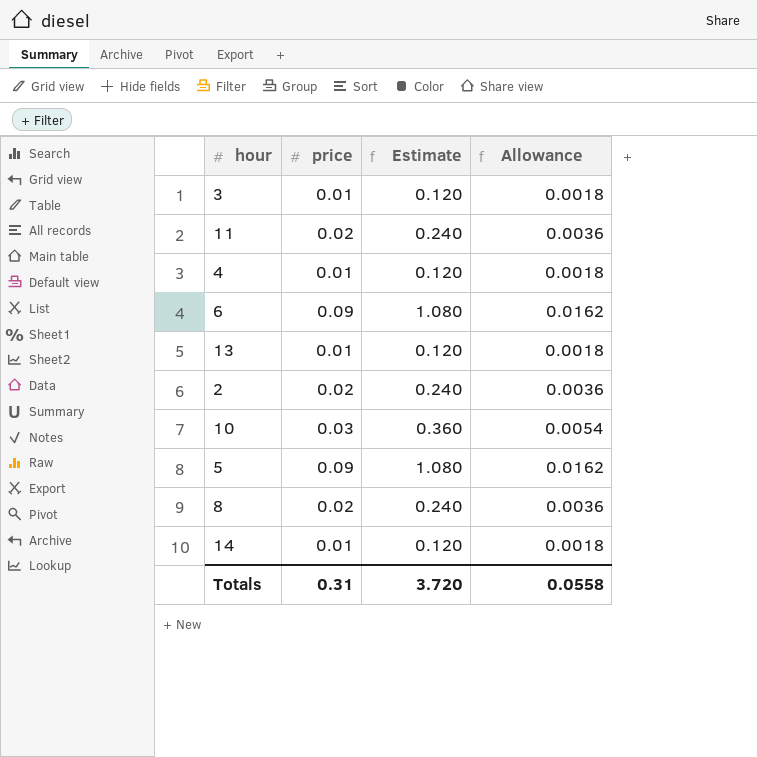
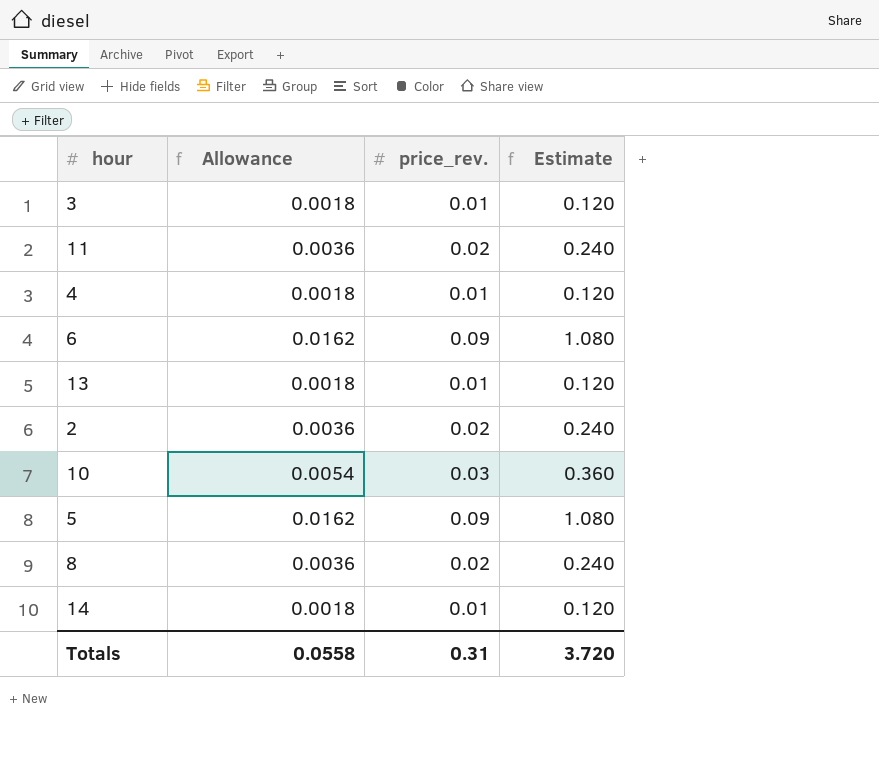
column Allowance | position: 4 -> 2
column name: price -> price_rev.

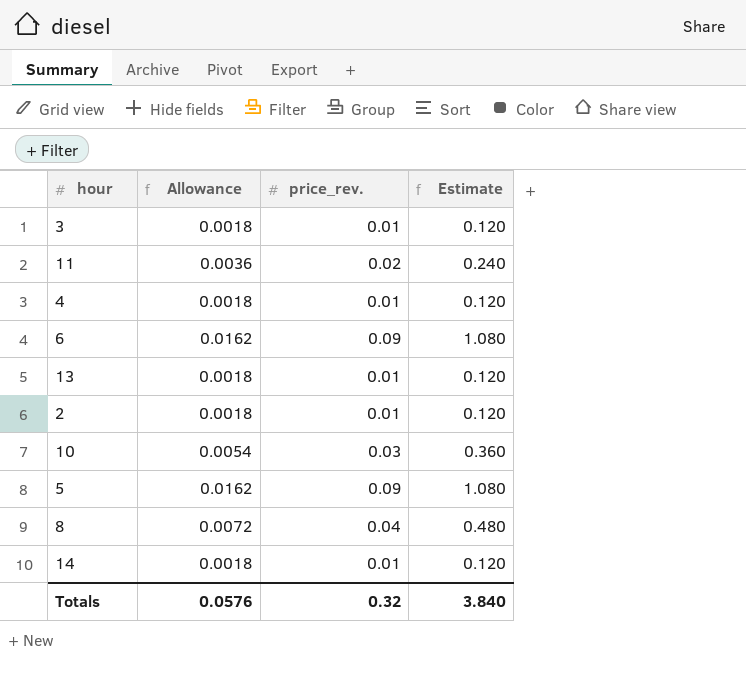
2 | Allowance: 0.0036 -> 0.0018
2 | price_rev.: 0.02 -> 0.01
2 | Estimate: 0.240 -> 0.120
8 | Allowance: 0.0036 -> 0.0072
8 | price_rev.: 0.02 -> 0.04
8 | Estimate: 0.240 -> 0.480
Totals | Allowance: 0.0558 -> 0.0576
Totals | price_rev.: 0.31 -> 0.32
Totals | Estimate: 3.720 -> 3.840

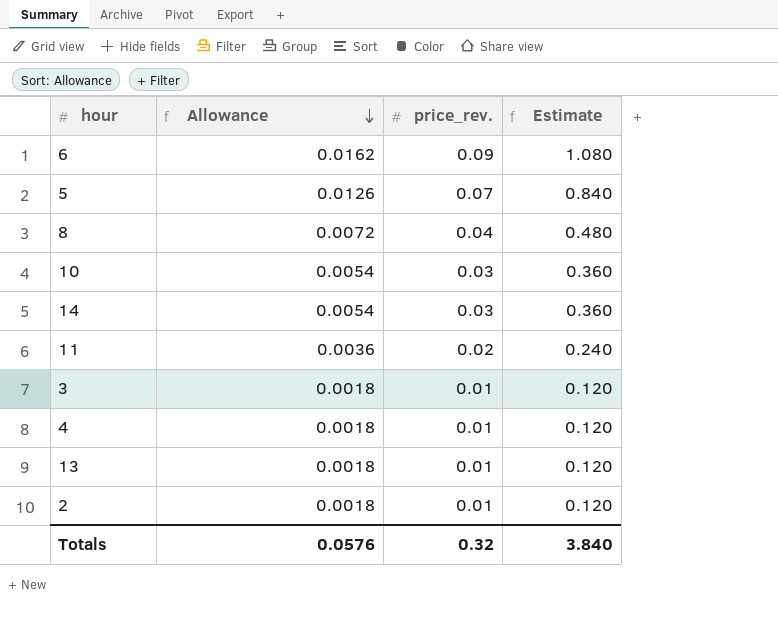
row order: none -> Allowance descending
5 | Allowance: 0.0162 -> 0.0126
5 | price_rev.: 0.09 -> 0.07
5 | Estimate: 1.080 -> 0.840
14 | Allowance: 0.0018 -> 0.0054
14 | price_rev.: 0.01 -> 0.03
14 | Estimate: 0.120 -> 0.360

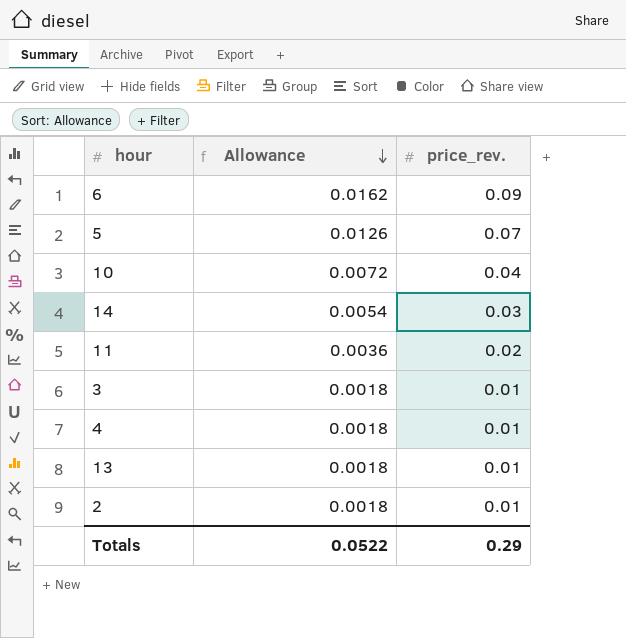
column Estimate | formula: [price_rev.] * 12 -> none
row 8: 0.0072 | 0.04 | 0.480 -> none
10 | Allowance: 0.0054 -> 0.0072
10 | price_rev.: 0.03 -> 0.04
Totals | Allowance: 0.0576 -> 0.0522
Totals | price_rev.: 0.32 -> 0.29

